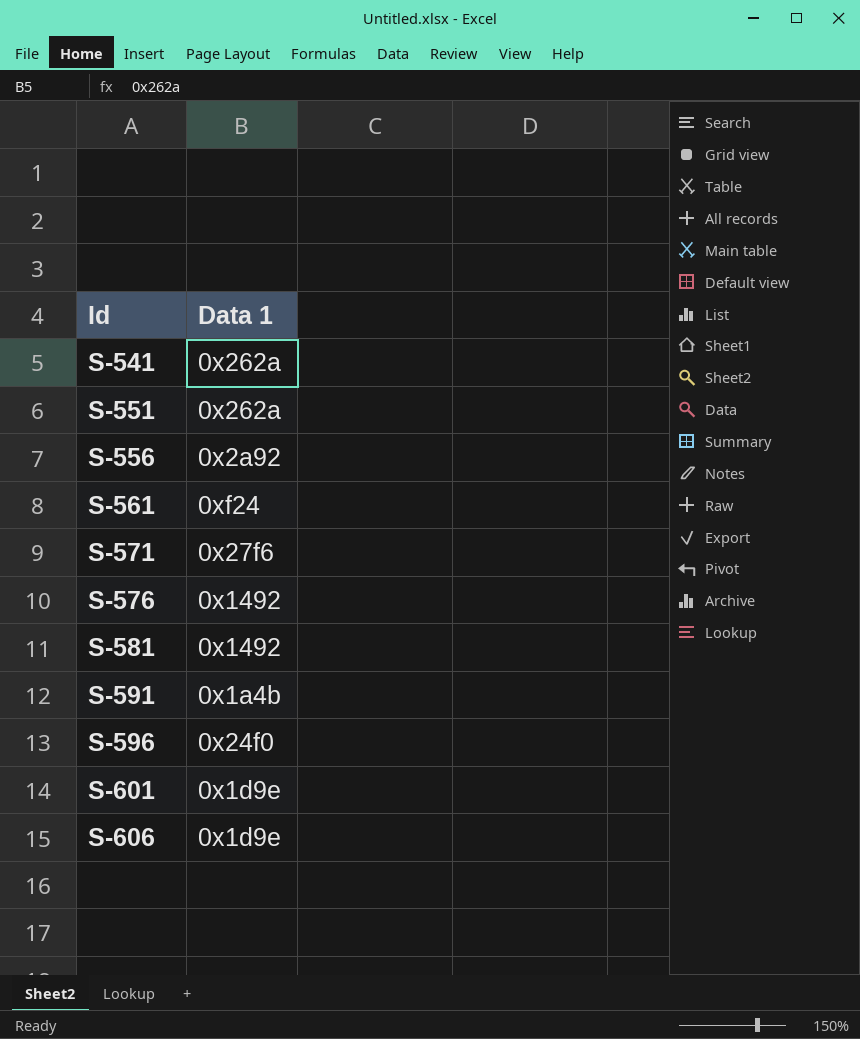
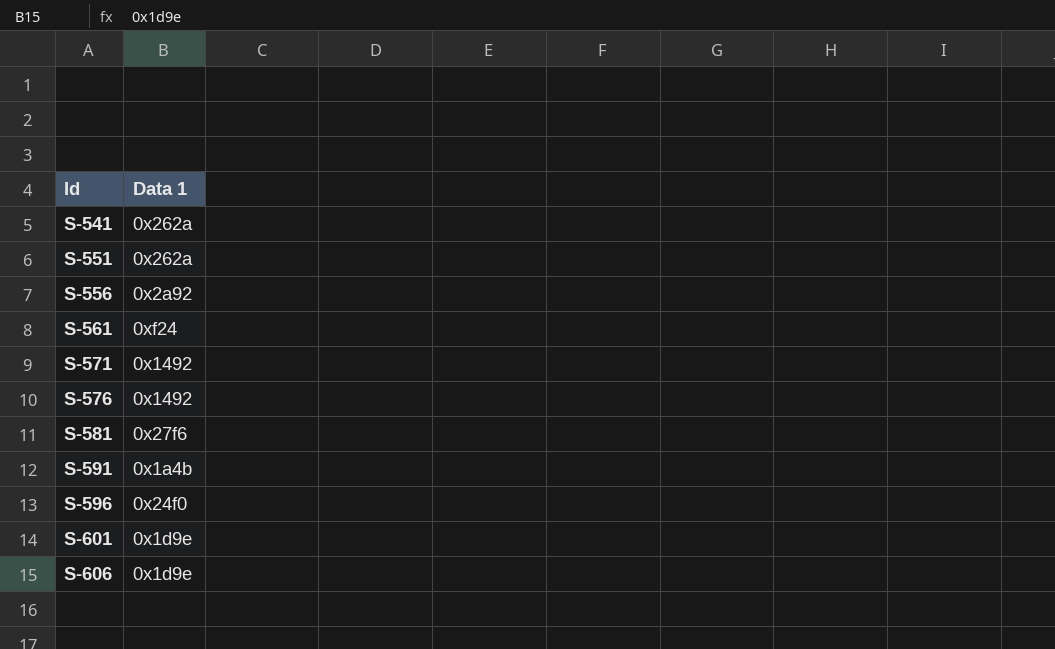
S-571 | Data 1: 0x27f6 -> 0x1492
S-581 | Data 1: 0x1492 -> 0x27f6

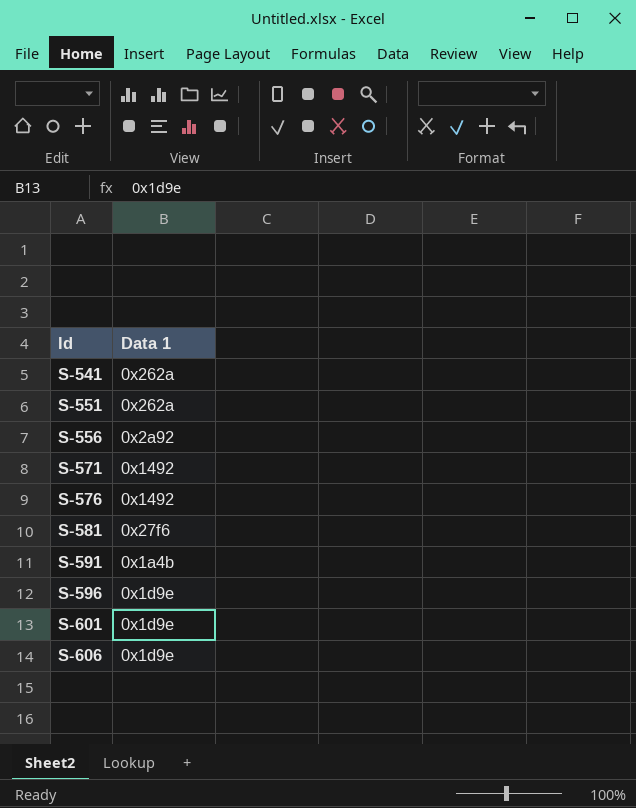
row S-561: 0xf24 -> none
S-596 | Data 1: 0x24f0 -> 0x1d9e

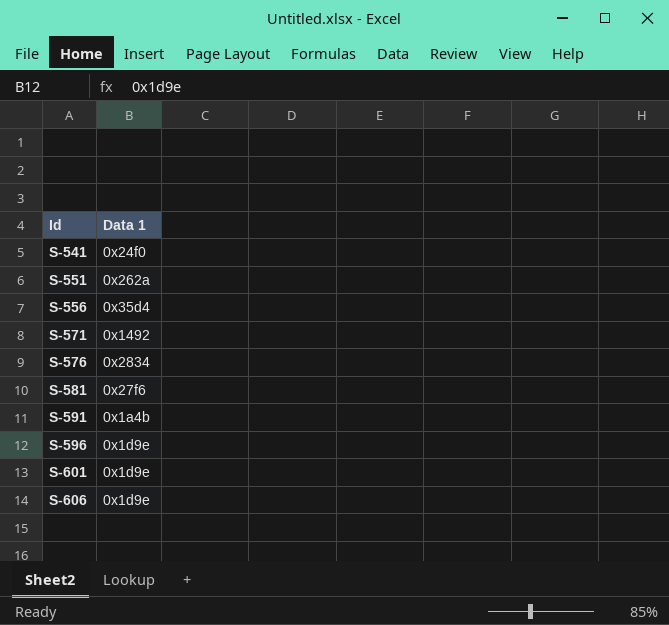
S-541 | Data 1: 0x262a -> 0x24f0
S-556 | Data 1: 0x2a92 -> 0x35d4
S-576 | Data 1: 0x1492 -> 0x2834

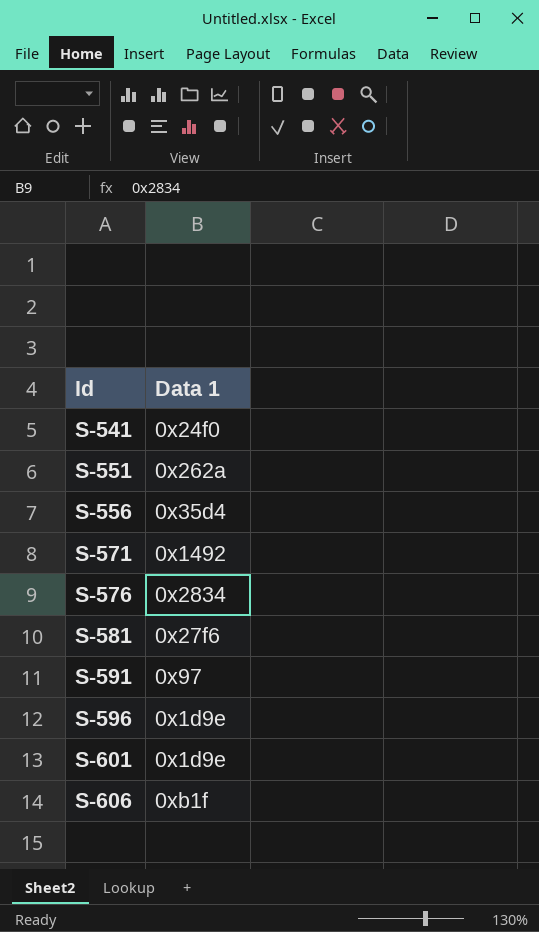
S-591 | Data 1: 0x1a4b -> 0x97
S-606 | Data 1: 0x1d9e -> 0xb1f

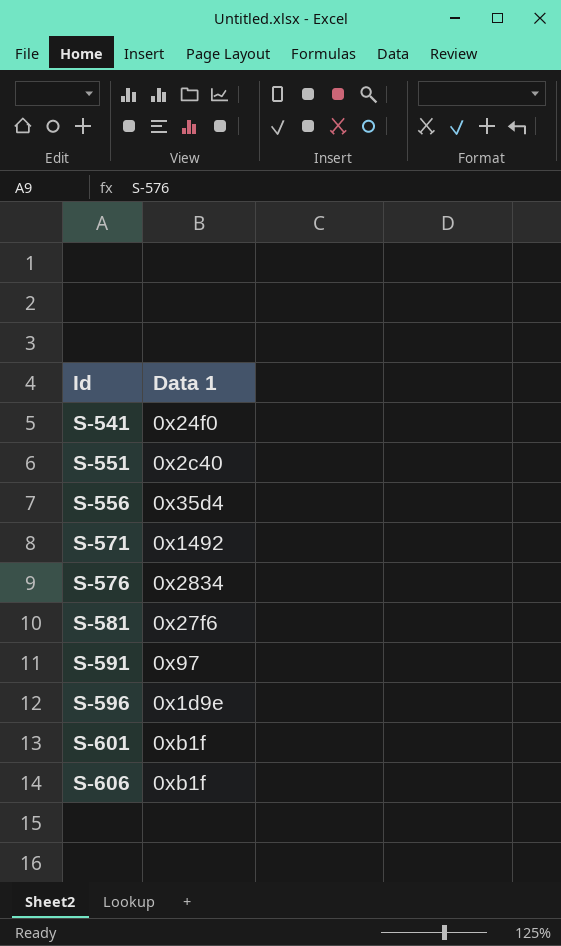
S-551 | Data 1: 0x262a -> 0x2c40
S-601 | Data 1: 0x1d9e -> 0xb1f

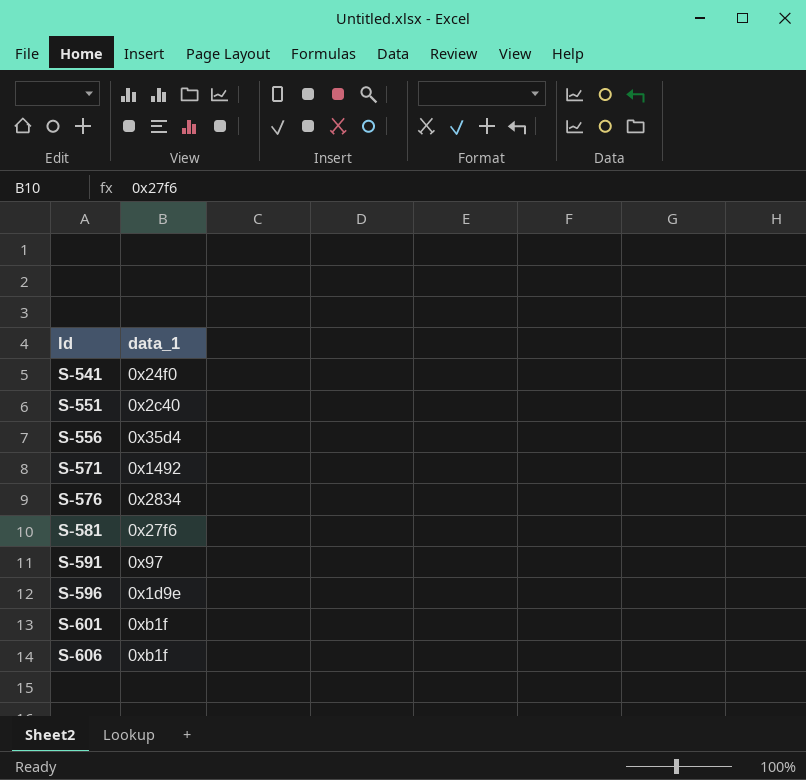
column name: Data 1 -> data_1

